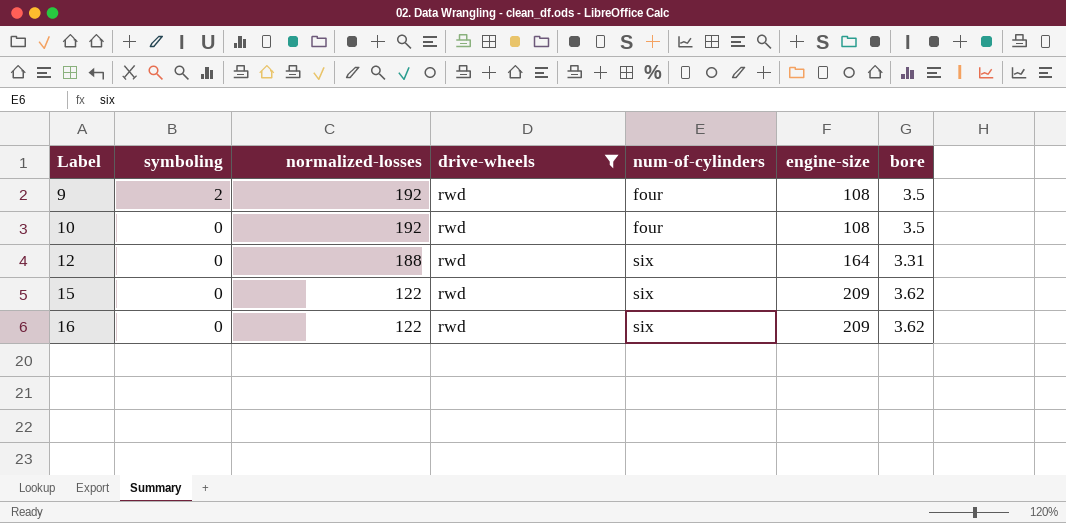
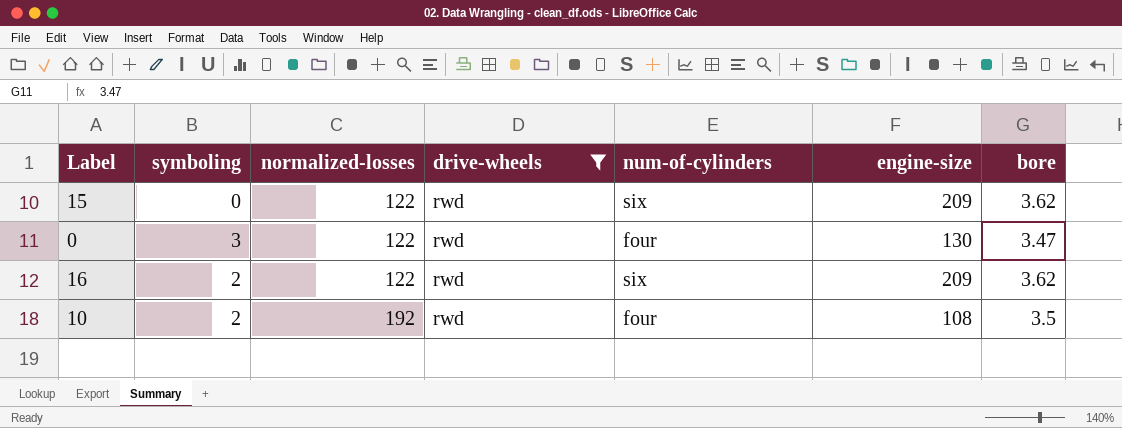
row order: Label ascending -> normalized-losses ascending
row 9: 2 | 192 | rwd | four | 108 | 3.5 -> none
row 12: 0 | 188 | rwd | six | 164 | 3.31 -> none
row 0: none -> 3 | 122 | rwd | four | 130 | 3.47
16 | symboling: 0 -> 2
10 | symboling: 0 -> 2

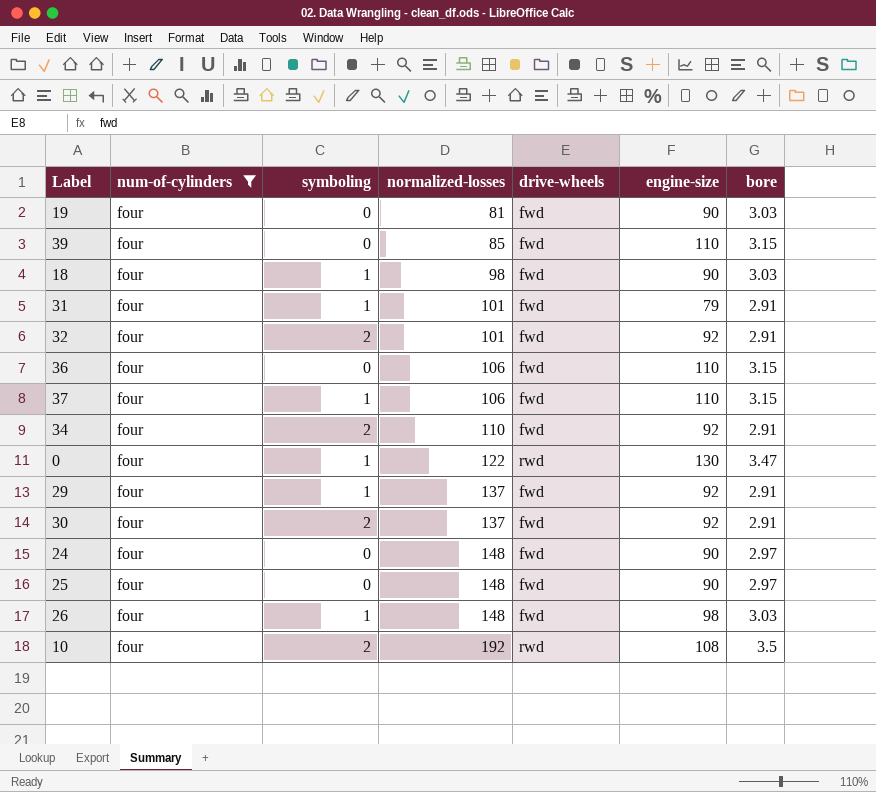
filter: drive-wheels = rwd -> num-of-cylinders = four
column num-of-cylinders | position: 5 -> 2
0 | symboling: 3 -> 1

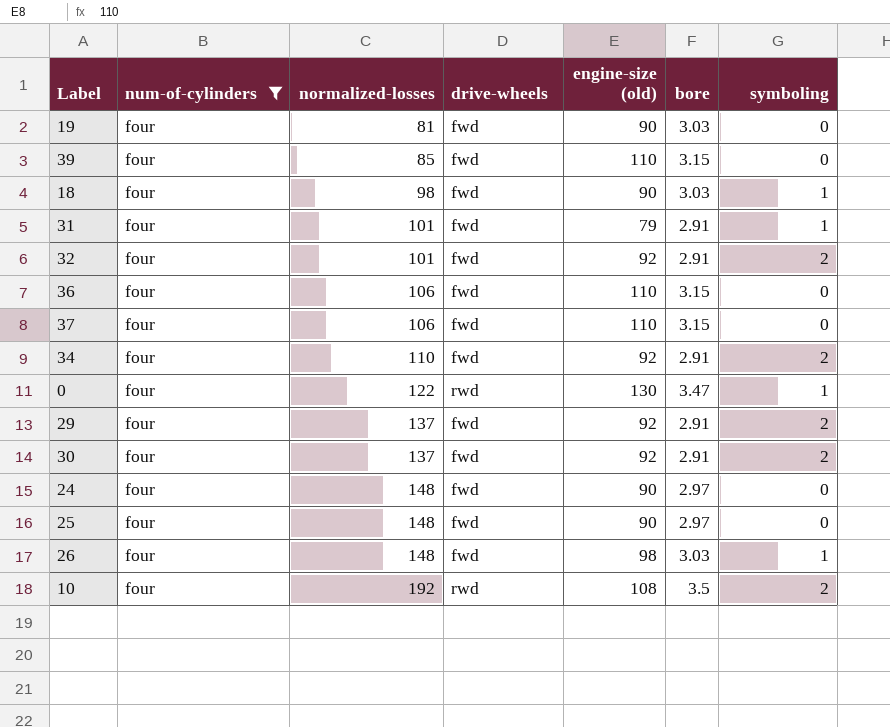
column name: engine-size -> engine-size (old)
column symboling | position: 3 -> 7
37 | symboling: 1 -> 0
29 | symboling: 1 -> 2

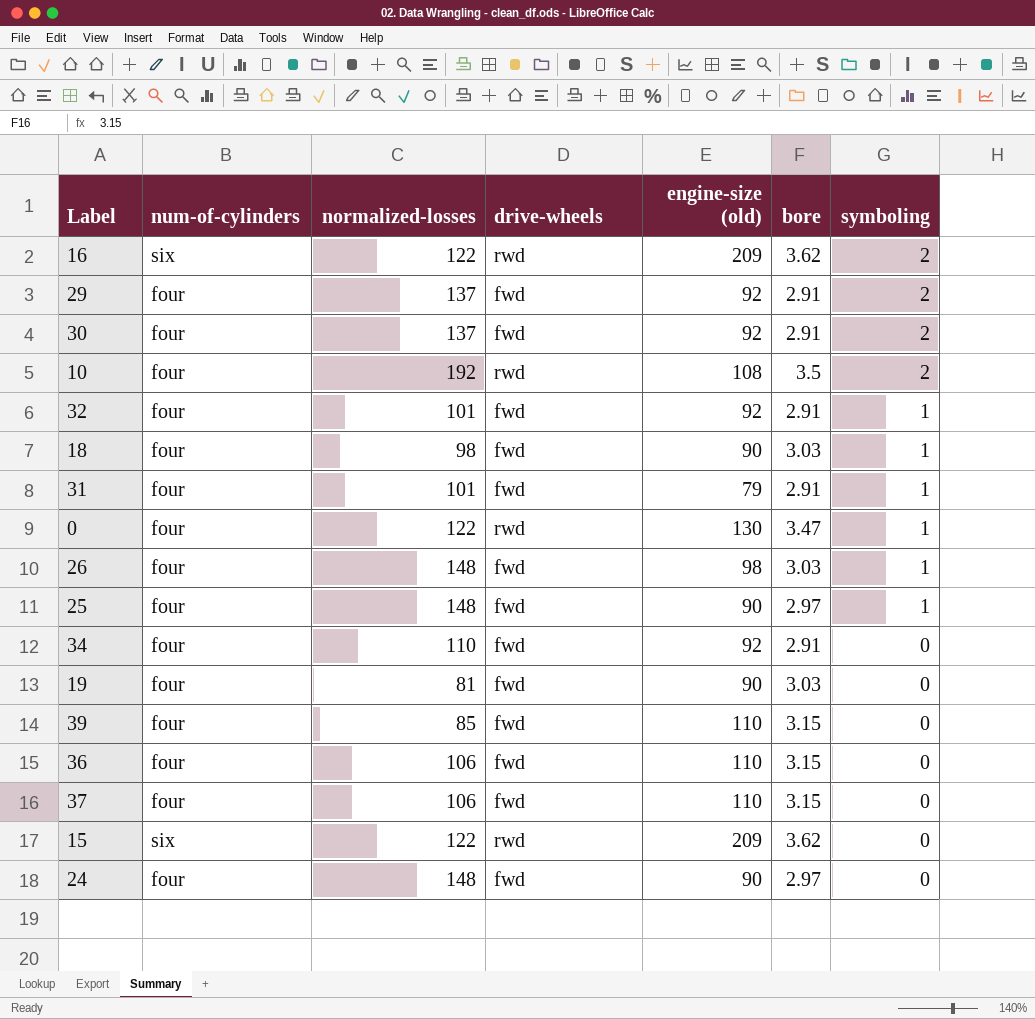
filter: num-of-cylinders = four -> none
row order: normalized-losses ascending -> symboling descending
32 | symboling: 2 -> 1
25 | symboling: 0 -> 1
34 | symboling: 2 -> 0

